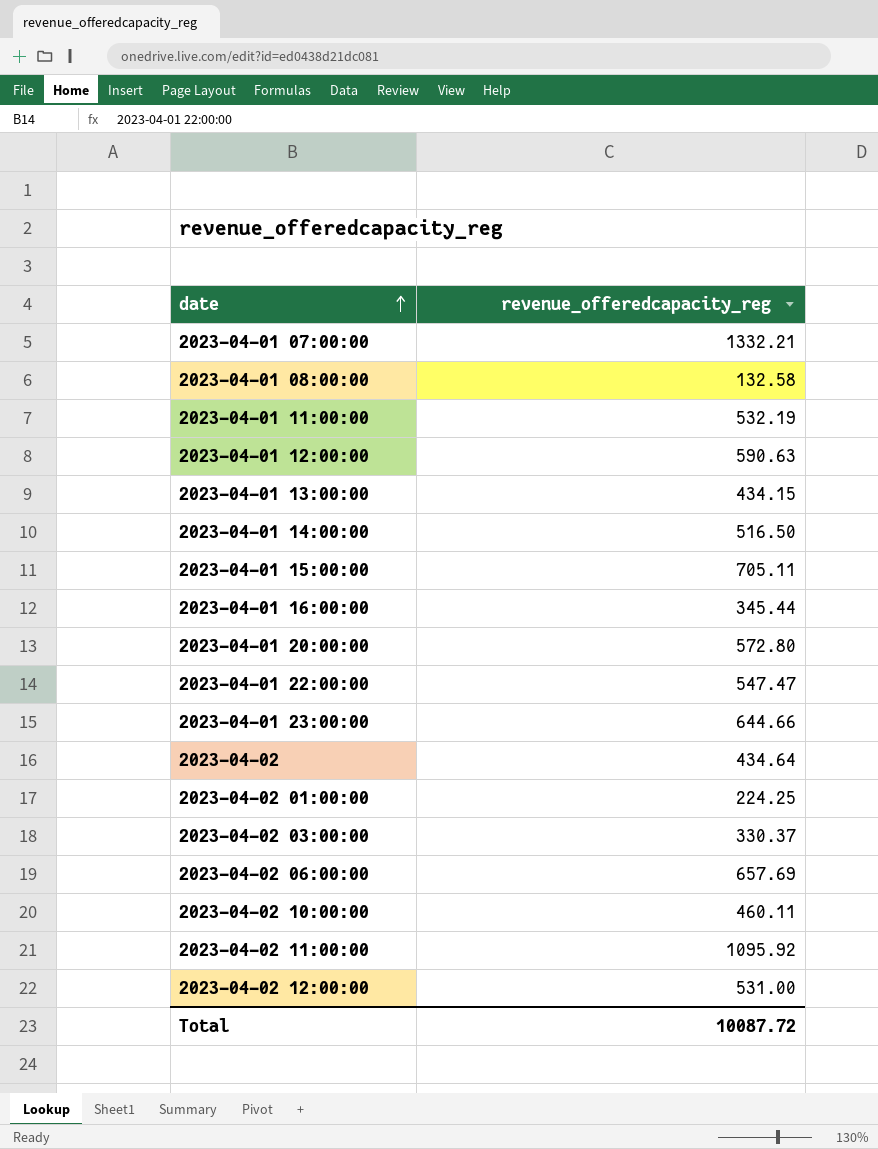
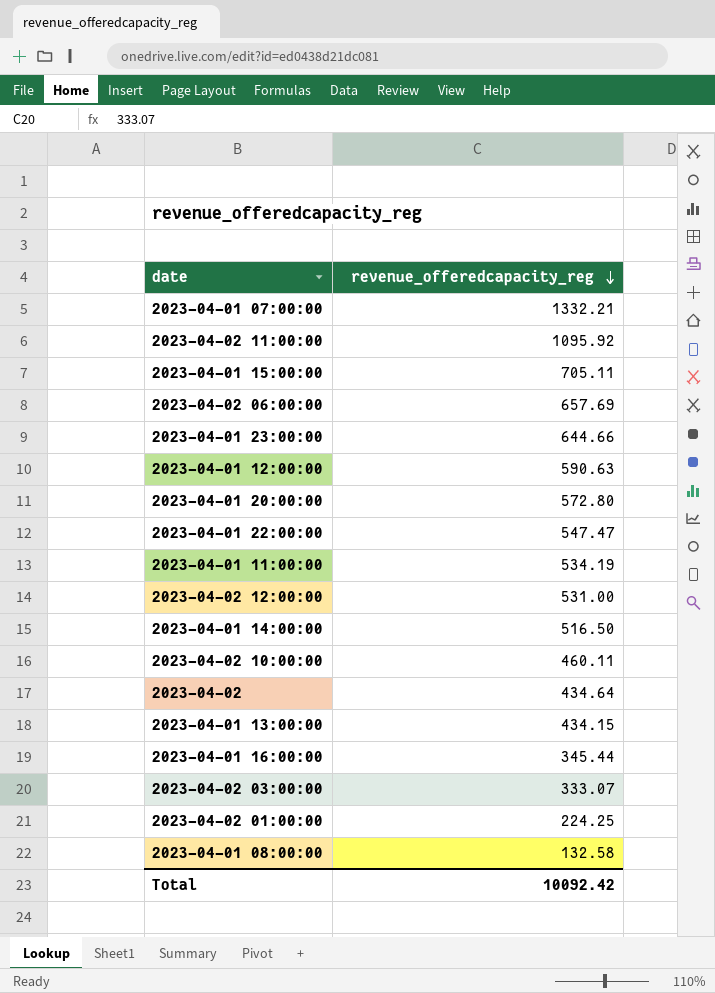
row order: date ascending -> revenue_offeredcapacity_reg descending
2023-04-01 11:00:00 | revenue_offeredcapacity_reg: 532.19 -> 534.19
2023-04-02 03:00:00 | revenue_offeredcapacity_reg: 330.37 -> 333.07
Total | revenue_offeredcapacity_reg: 10087.72 -> 10092.42

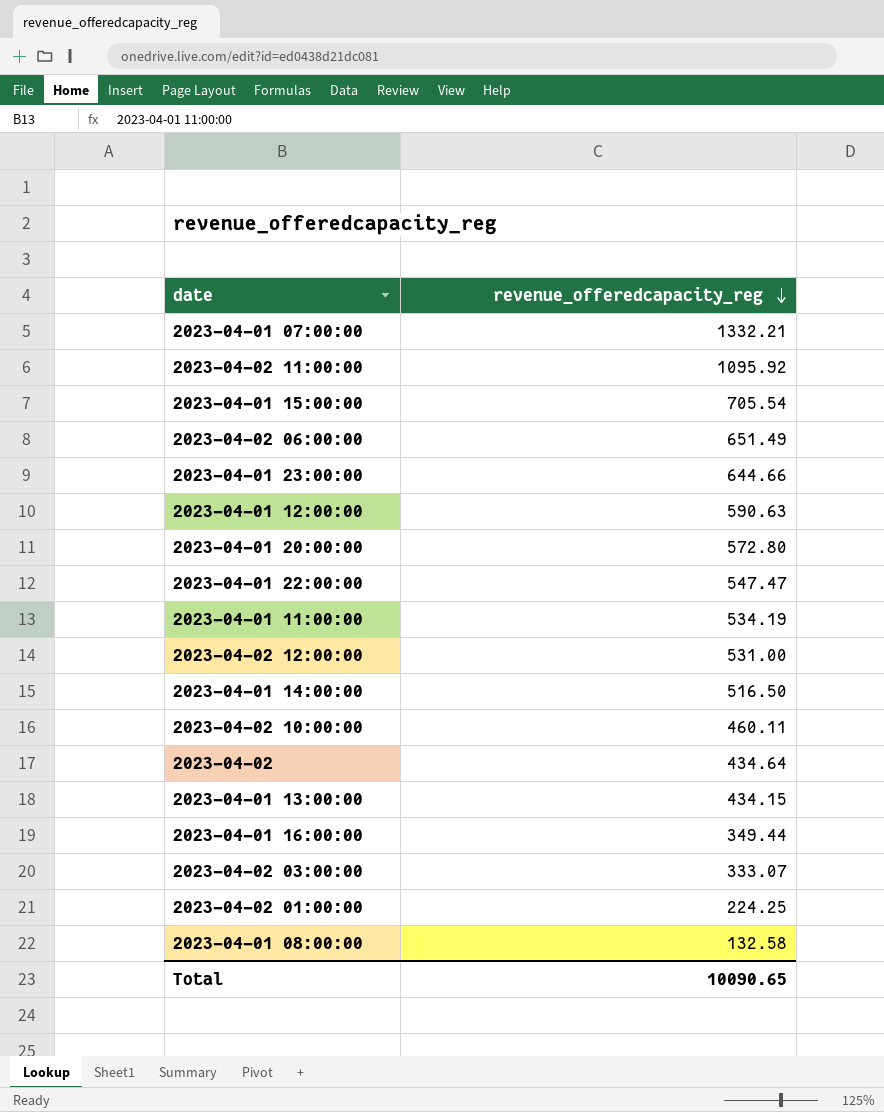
2023-04-01 15:00:00 | revenue_offeredcapacity_reg: 705.11 -> 705.54
2023-04-02 06:00:00 | revenue_offeredcapacity_reg: 657.69 -> 651.49
2023-04-01 16:00:00 | revenue_offeredcapacity_reg: 345.44 -> 349.44
Total | revenue_offeredcapacity_reg: 10092.42 -> 10090.65

